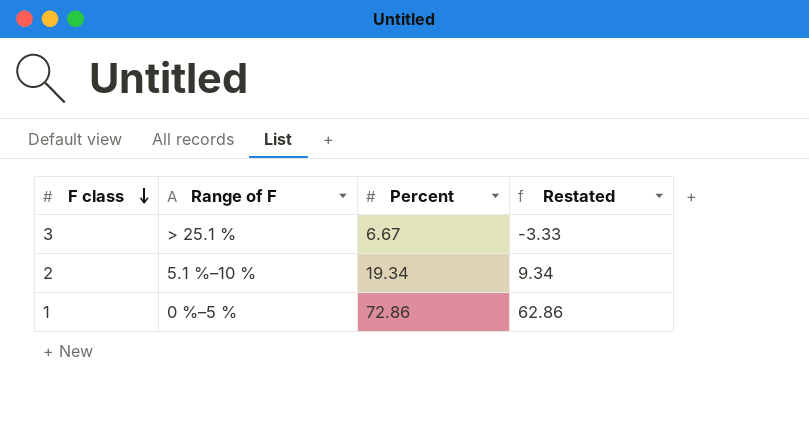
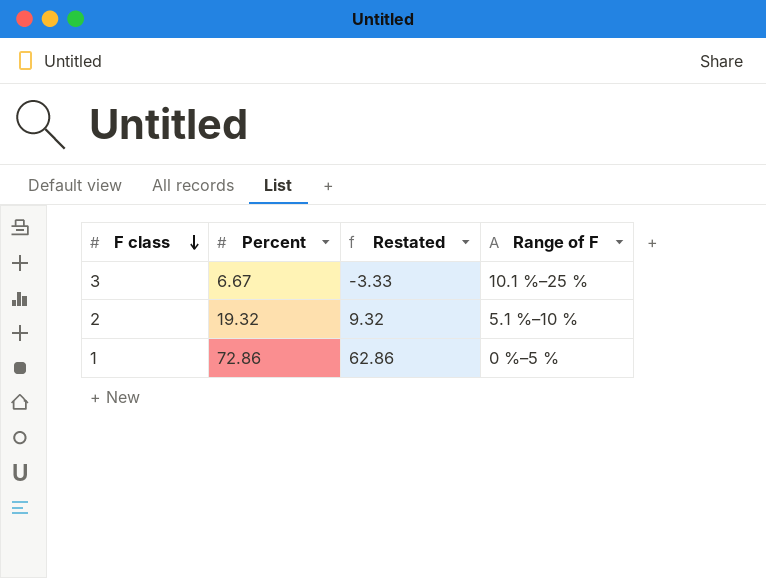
column Range of F | position: 2 -> 4
3 | Range of F: > 25.1 % -> 10.1 %–25 %
2 | Percent: 19.34 -> 19.32
2 | Restated: 9.34 -> 9.32

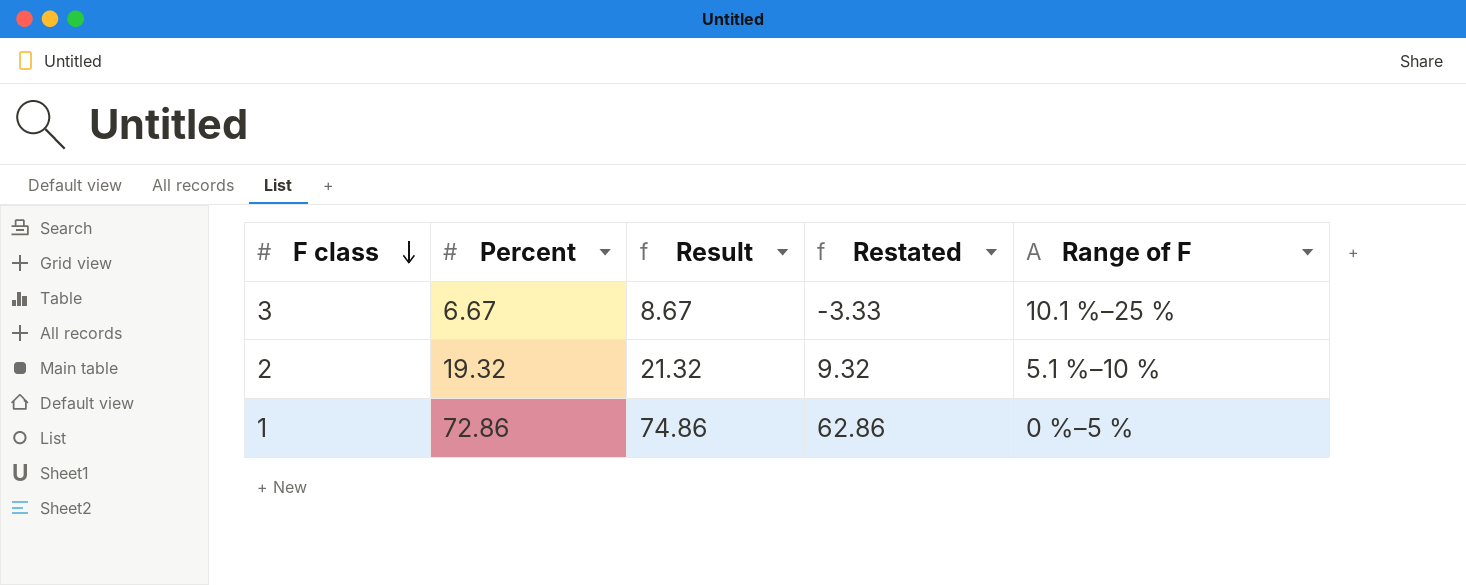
column Result | formula: none -> [Percent] + 2

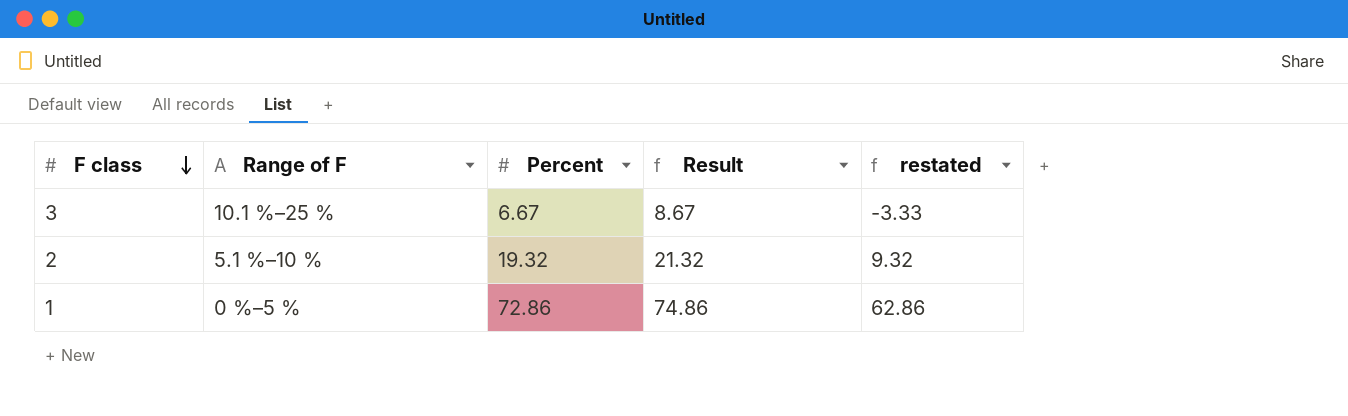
column Range of F | position: 5 -> 2
column name: Restated -> restated

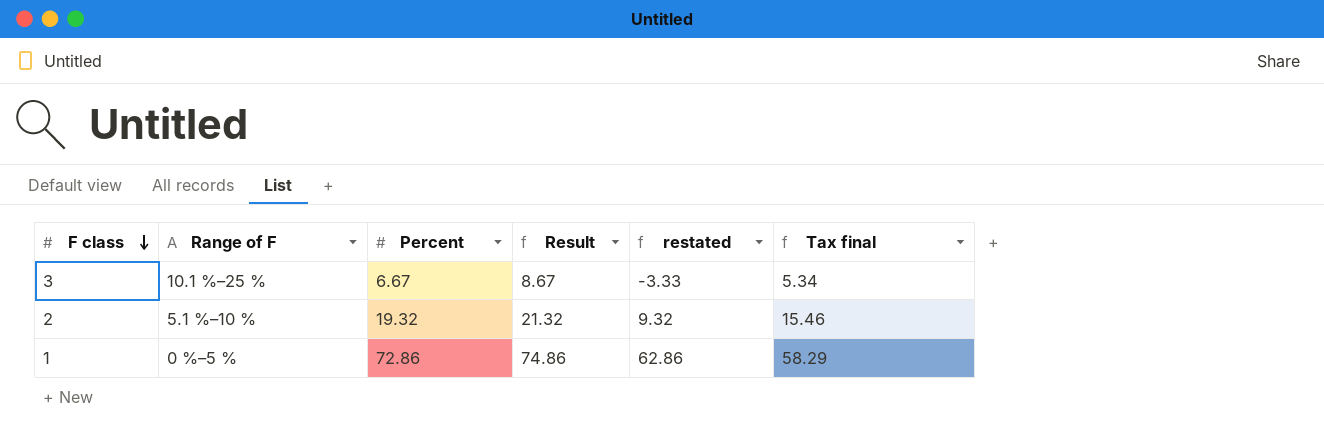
column Tax final | formula: none -> [Percent] * 0.8

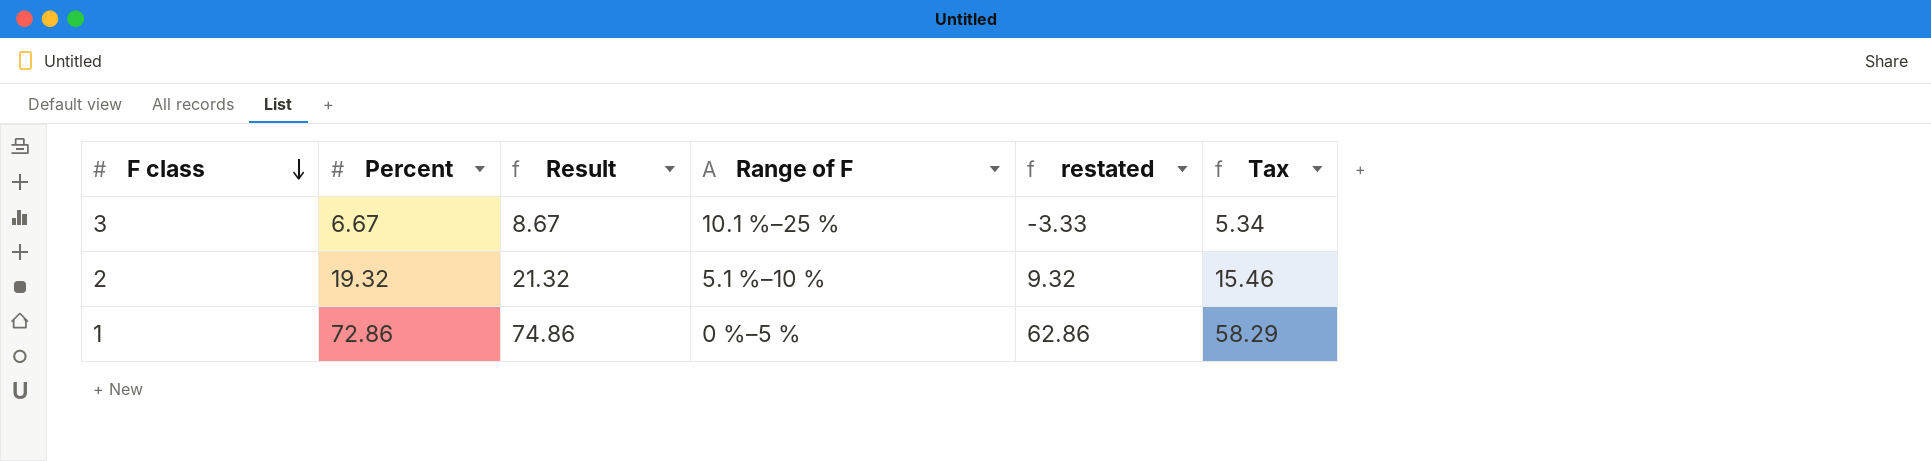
column Range of F | position: 2 -> 4
column name: Tax final -> Tax

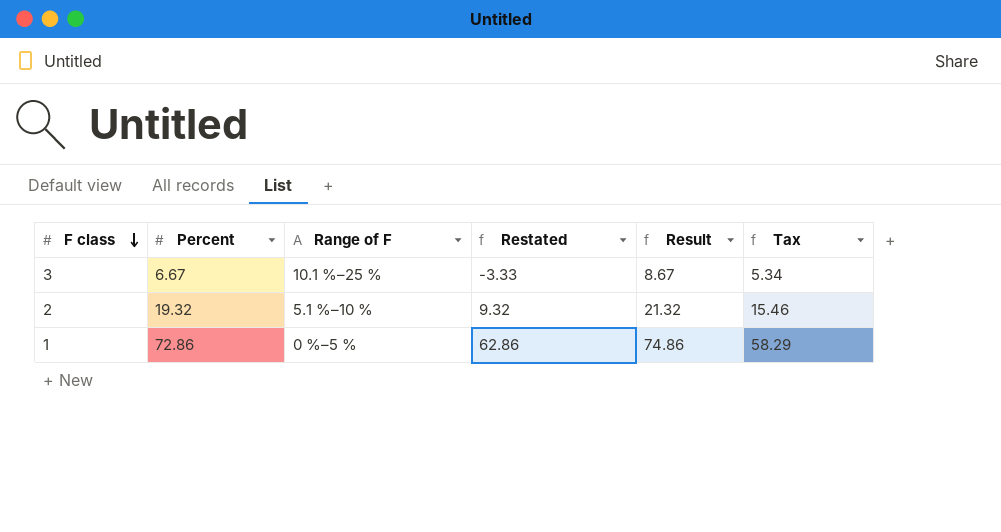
column name: restated -> Restated
column Result | position: 3 -> 5

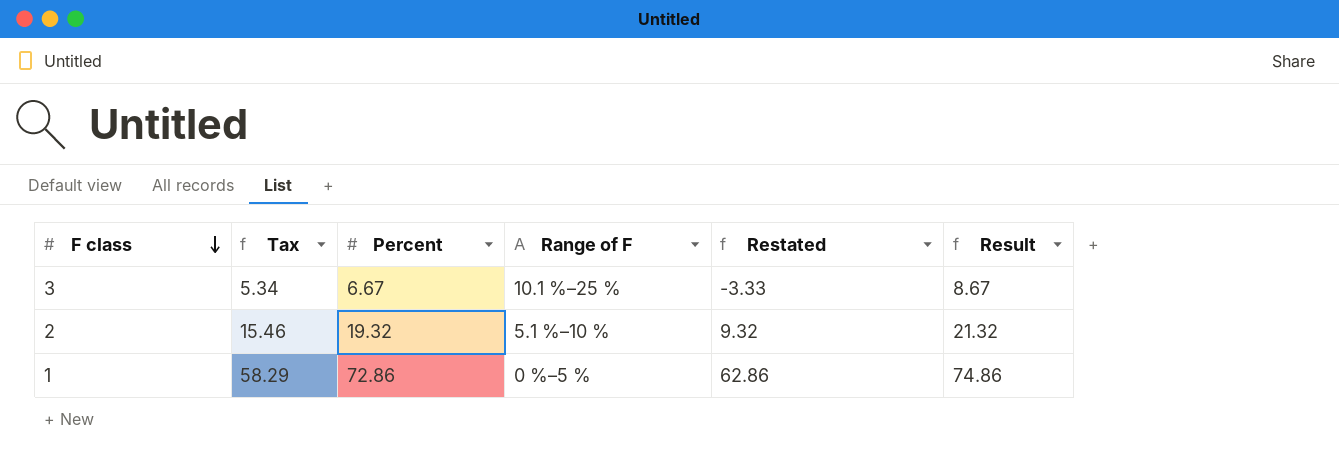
column Tax | position: 6 -> 2

